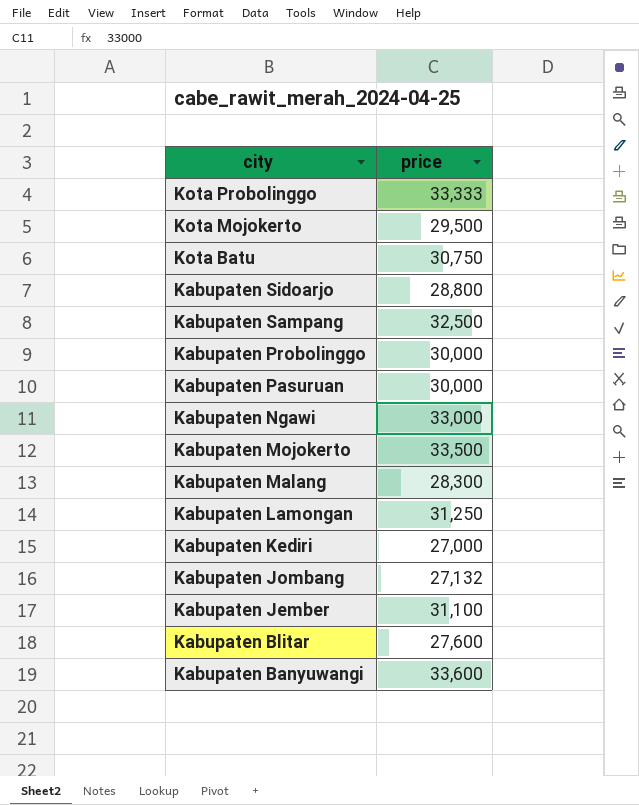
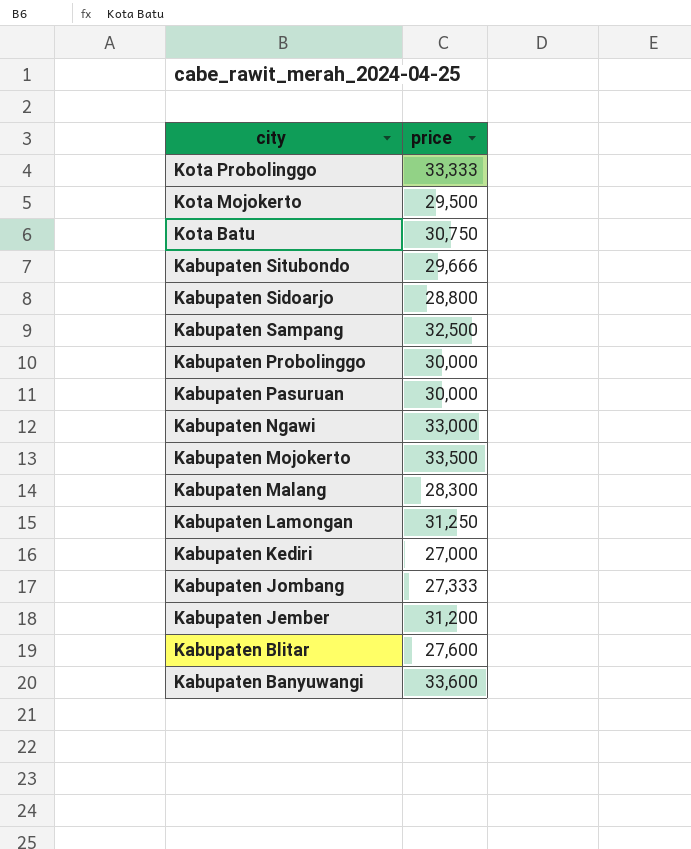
row Kabupaten Situbondo: none -> 29,666
Kabupaten Jombang | price: 27,132 -> 27,333
Kabupaten Jember | price: 31,100 -> 31,200

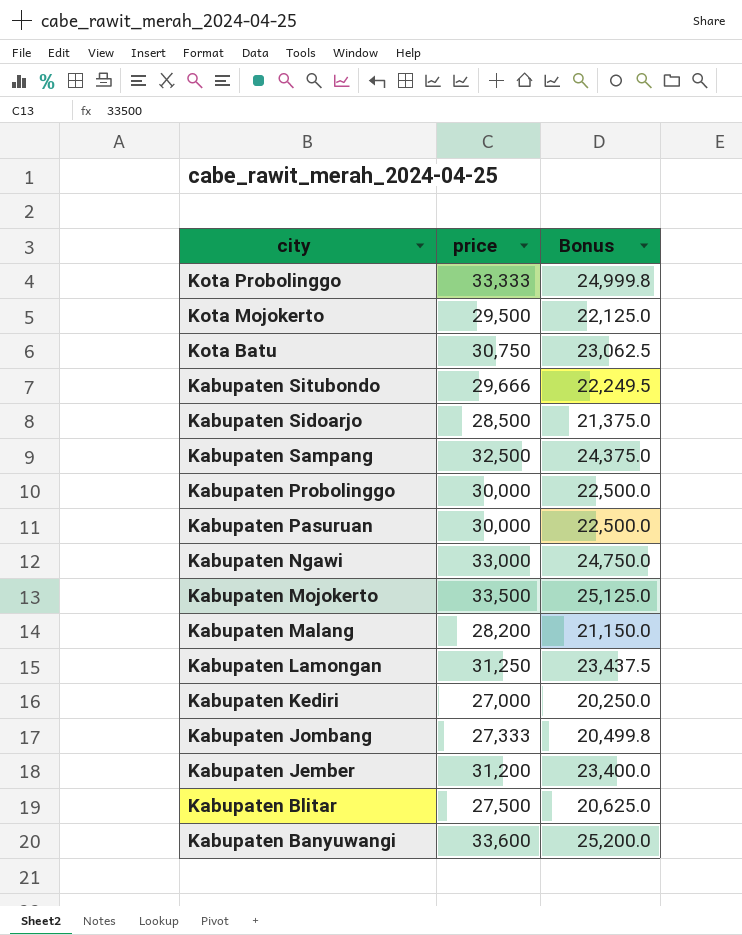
column Bonus | formula: none -> [price] * 0.75
Kabupaten Sidoarjo | price: 28,800 -> 28,500
Kabupaten Malang | price: 28,300 -> 28,200
Kabupaten Blitar | price: 27,600 -> 27,500

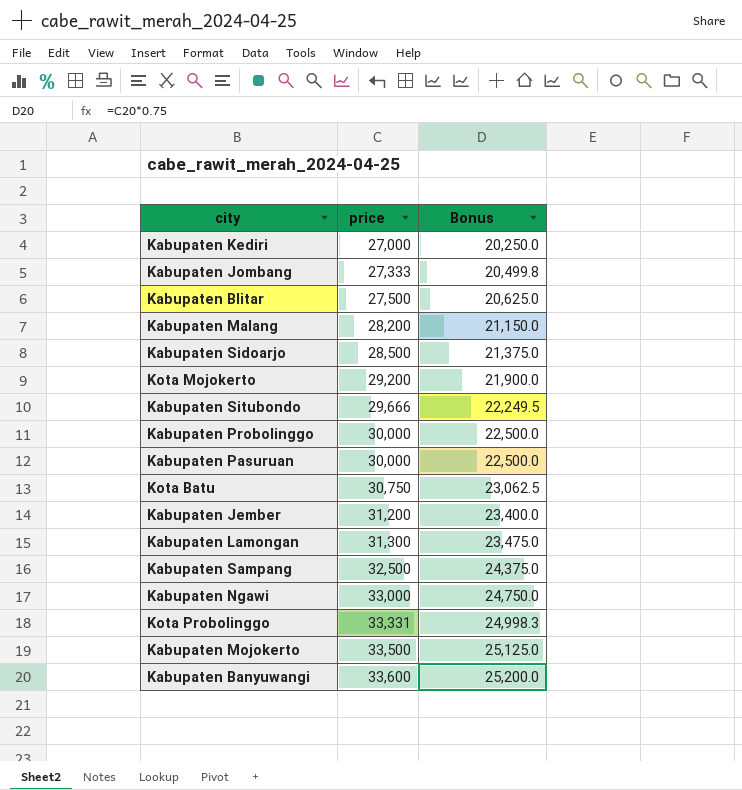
row order: city descending -> price ascending
Kota Mojokerto | price: 29,500 -> 29,200
Kota Mojokerto | Bonus: 22,125.0 -> 21,900.0
Kabupaten Lamongan | price: 31,250 -> 31,300
Kabupaten Lamongan | Bonus: 23,437.5 -> 23,475.0
Kota Probolinggo | price: 33,333 -> 33,331
Kota Probolinggo | Bonus: 24,999.8 -> 24,998.3

